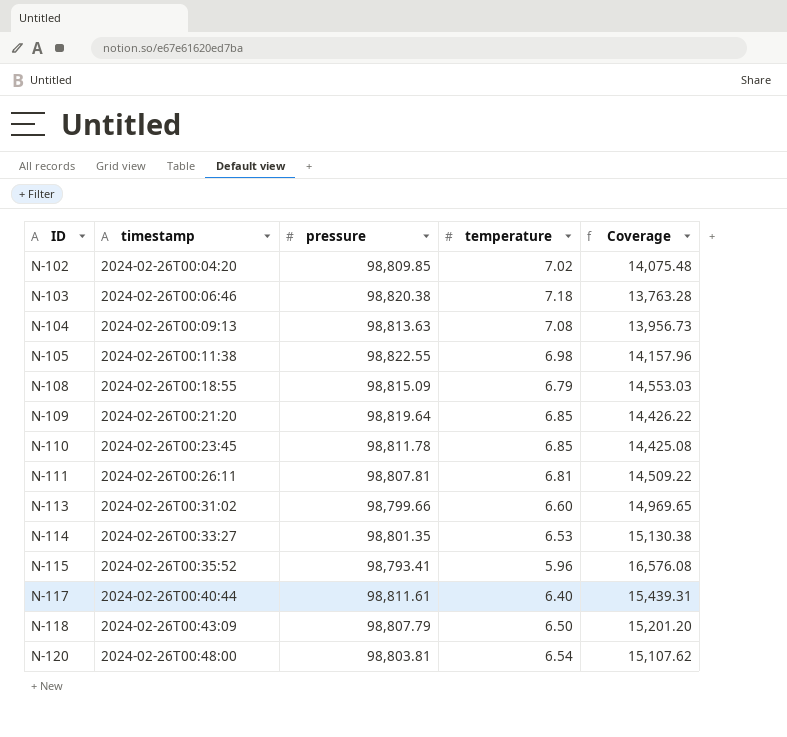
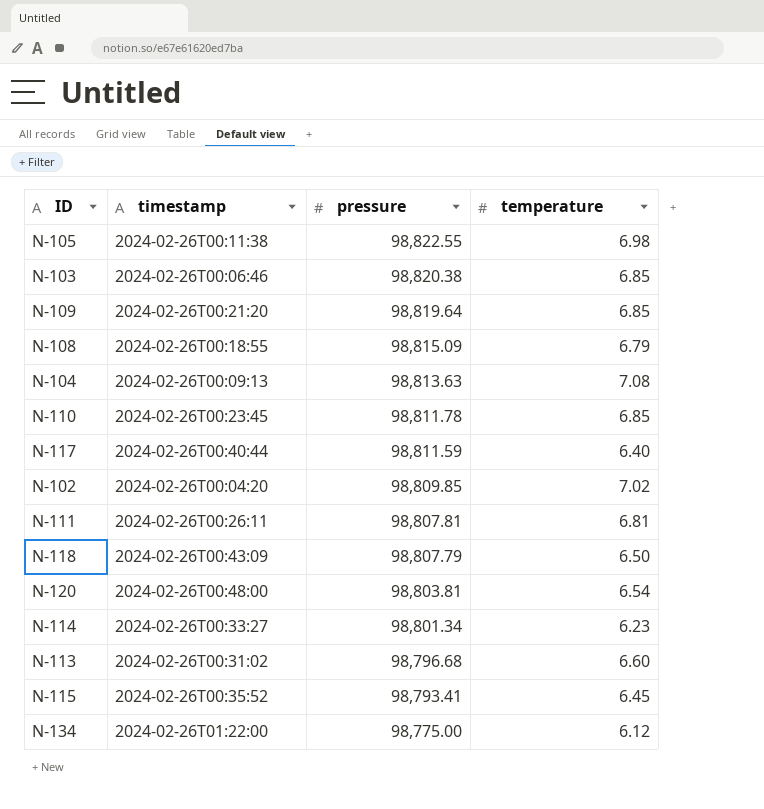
row order: ID ascending -> pressure descending
column Coverage | formula: [pressure] / [temperature] -> none
N-103 | temperature: 7.18 -> 6.85
N-117 | pressure: 98,811.61 -> 98,811.59
N-114 | pressure: 98,801.35 -> 98,801.34
N-114 | temperature: 6.53 -> 6.23
N-113 | pressure: 98,799.66 -> 98,796.68
N-115 | temperature: 5.96 -> 6.45
row N-134: none -> 2024-02-26T01:22:00 | 98,775.00 | 6.12

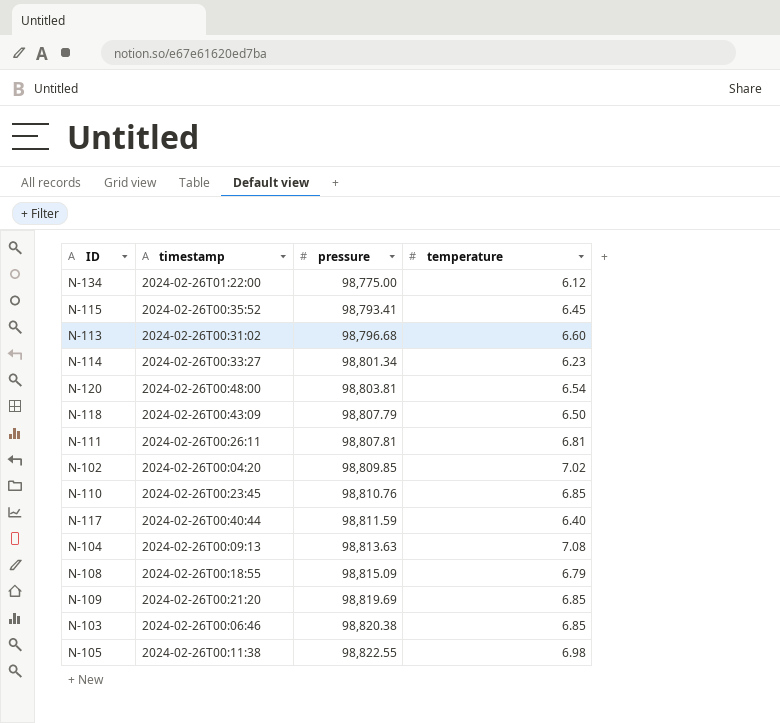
row order: pressure descending -> pressure ascending
N-110 | pressure: 98,811.78 -> 98,810.76
N-109 | pressure: 98,819.64 -> 98,819.69

